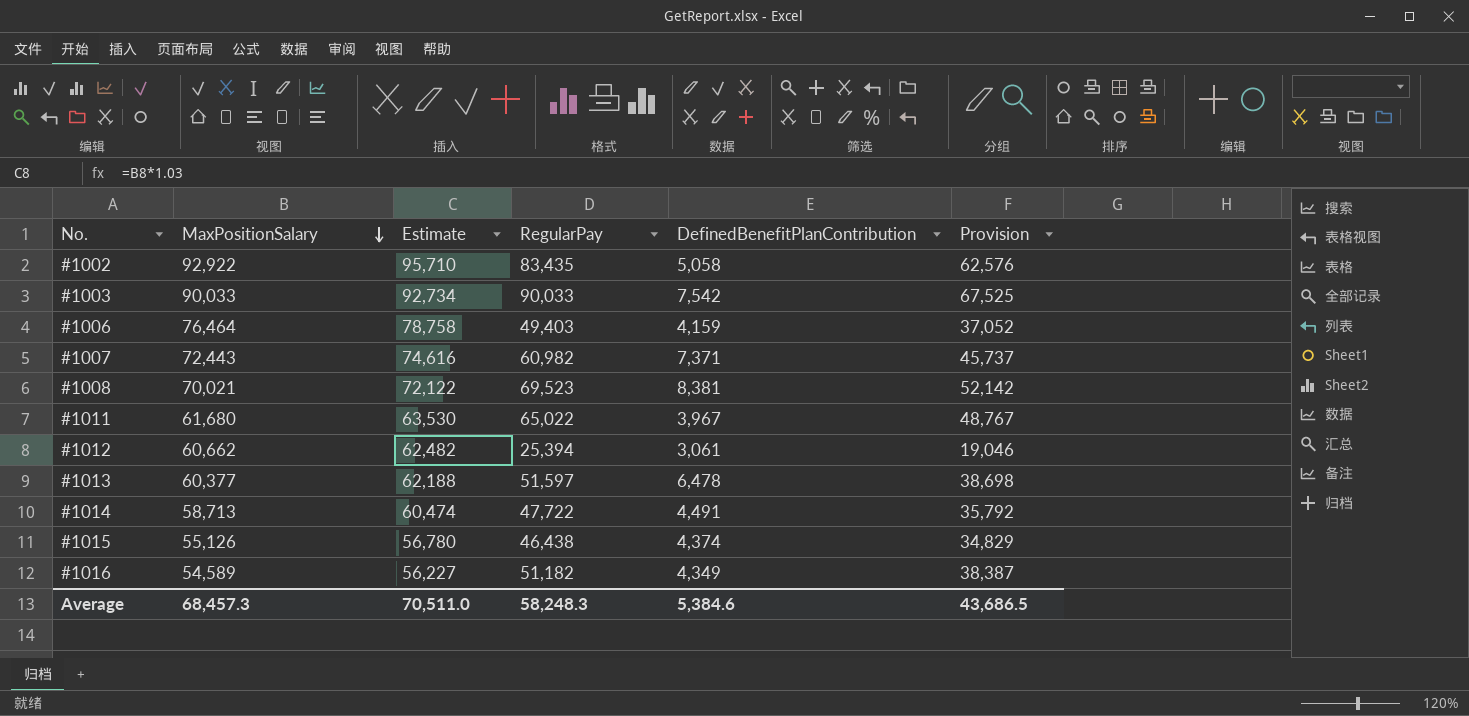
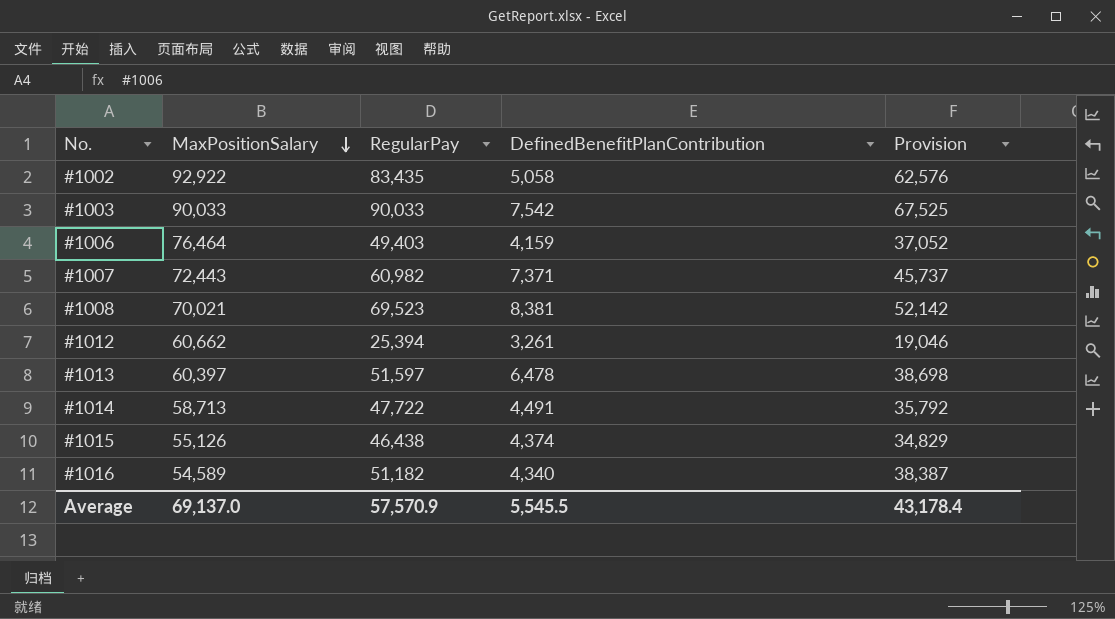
column Estimate | formula: [MaxPositionSalary] * 1.03 -> none
row #1011: 61,680 | 63,530 | 65,022 | 3,967 | 48,767 -> none
#1012 | DefinedBenefitPlanContribution: 3,061 -> 3,261
#1013 | MaxPositionSalary: 60,377 -> 60,397
#1016 | DefinedBenefitPlanContribution: 4,349 -> 4,340
Average | MaxPositionSalary: 68,457.3 -> 69,137.0
Average | RegularPay: 58,248.3 -> 57,570.9
Average | DefinedBenefitPlanContribution: 5,384.6 -> 5,545.5
Average | Provision: 43,686.5 -> 43,178.4

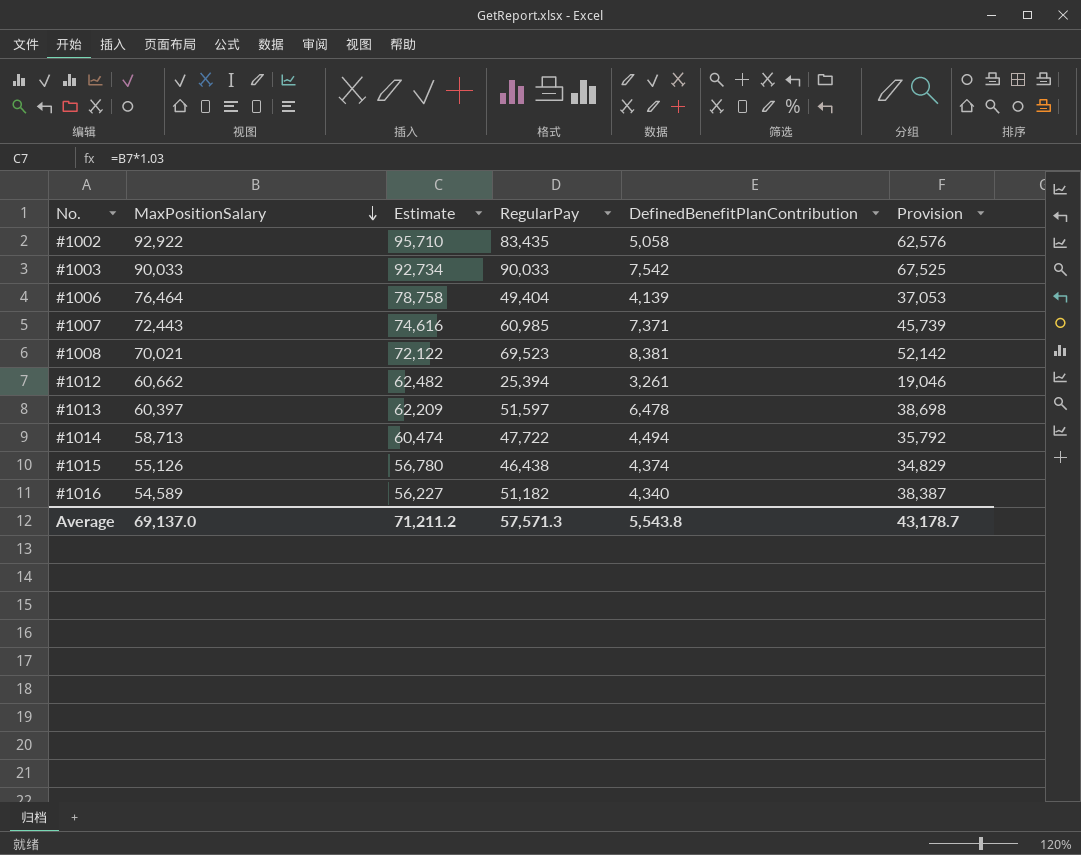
column Estimate | formula: none -> [MaxPositionSalary] * 1.03
#1006 | RegularPay: 49,403 -> 49,404
#1006 | DefinedBenefitPlanContribution: 4,159 -> 4,139
#1006 | Provision: 37,052 -> 37,053
#1007 | RegularPay: 60,982 -> 60,985
#1007 | Provision: 45,737 -> 45,739
#1014 | DefinedBenefitPlanContribution: 4,491 -> 4,494
Average | RegularPay: 57,570.9 -> 57,571.3
Average | DefinedBenefitPlanContribution: 5,545.5 -> 5,543.8
Average | Provision: 43,178.4 -> 43,178.7

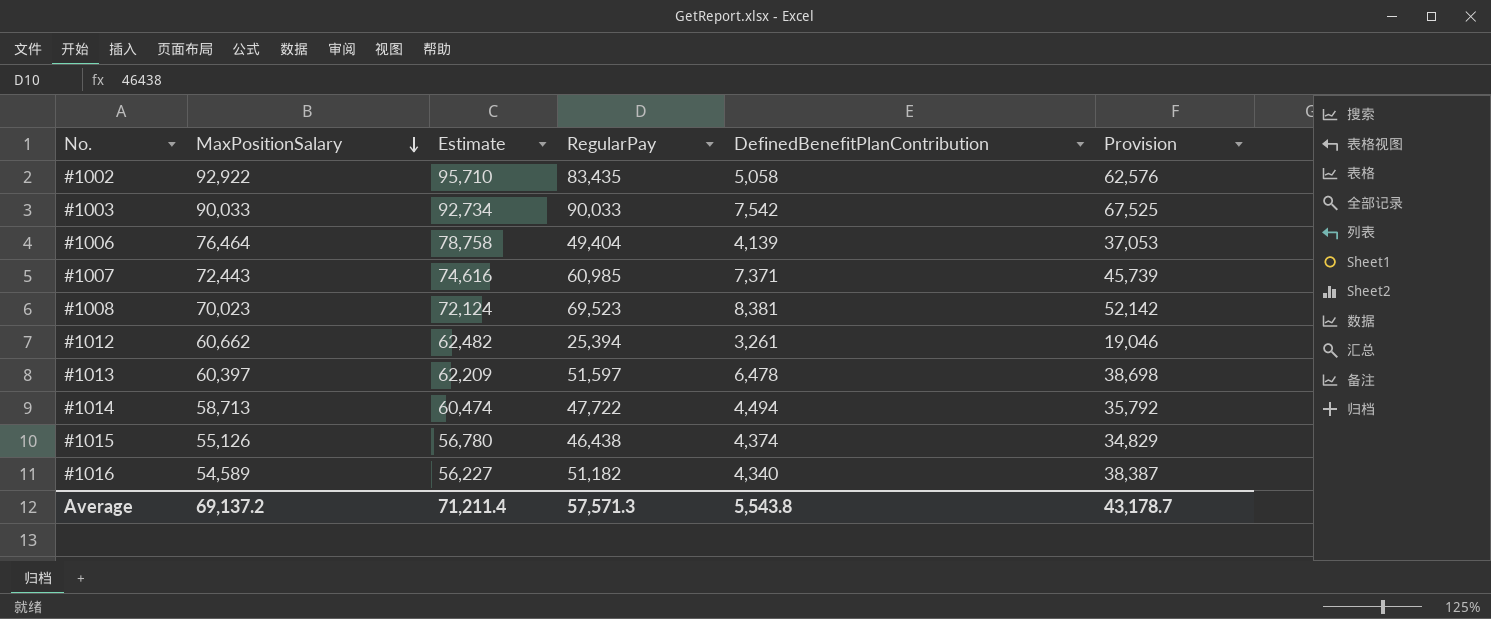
#1008 | MaxPositionSalary: 70,021 -> 70,023
#1008 | Estimate: 72,122 -> 72,124
Average | MaxPositionSalary: 69,137.0 -> 69,137.2
Average | Estimate: 71,211.2 -> 71,211.4

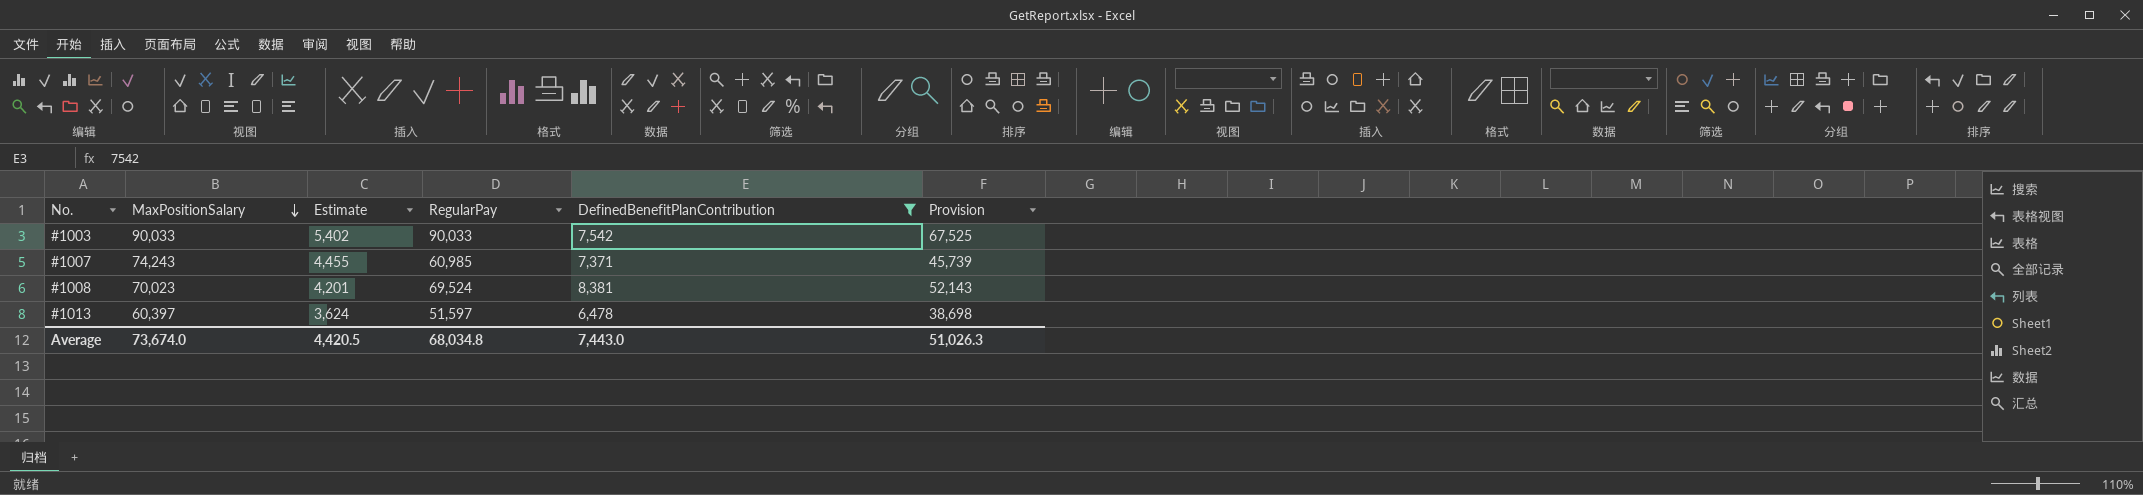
filter: none -> DefinedBenefitPlanContribution >= 6,478
column Estimate | formula: [MaxPositionSalary] * 1.03 -> [MaxPositionSalary] * 0.06
#1007 | MaxPositionSalary: 72,443 -> 74,243
#1008 | RegularPay: 69,523 -> 69,524
#1008 | Provision: 52,142 -> 52,143
Average | MaxPositionSalary: 69,137.2 -> 73,674.0
Average | Estimate: 71,211.4 -> 4,420.5
Average | RegularPay: 57,571.3 -> 68,034.8
Average | DefinedBenefitPlanContribution: 5,543.8 -> 7,443.0
Average | Provision: 43,178.7 -> 51,026.3

